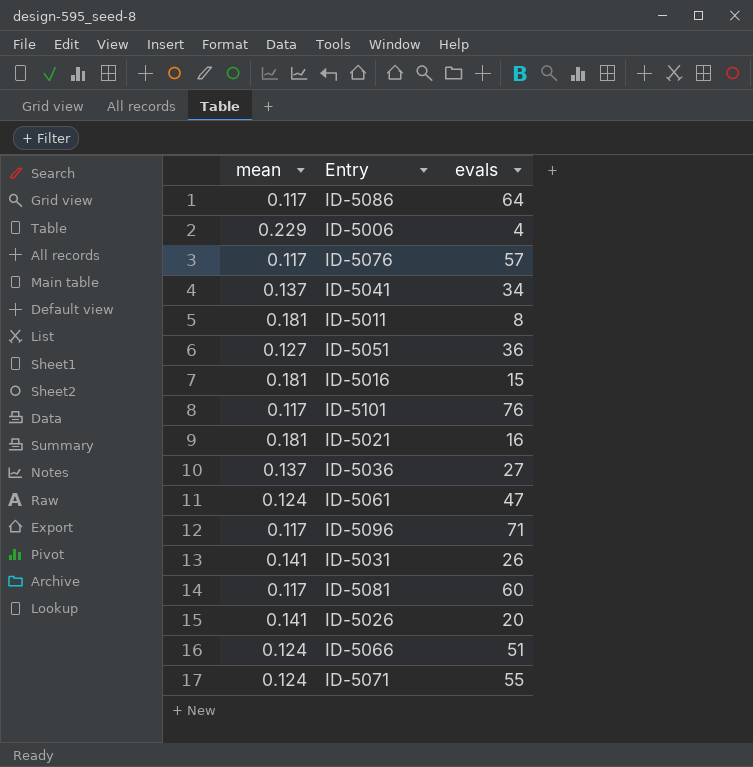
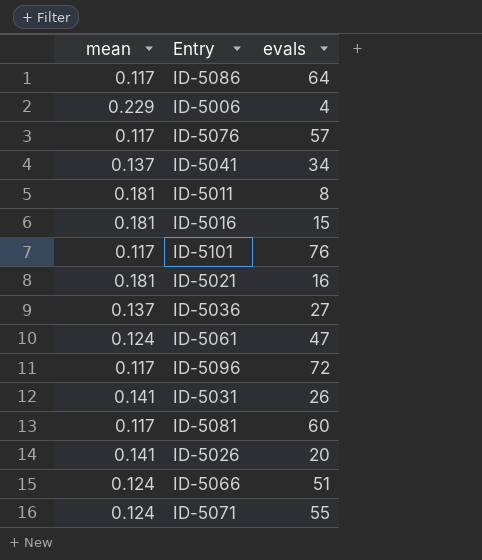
row ID-5051: 0.127 | 36 -> none
ID-5096 | evals: 71 -> 72

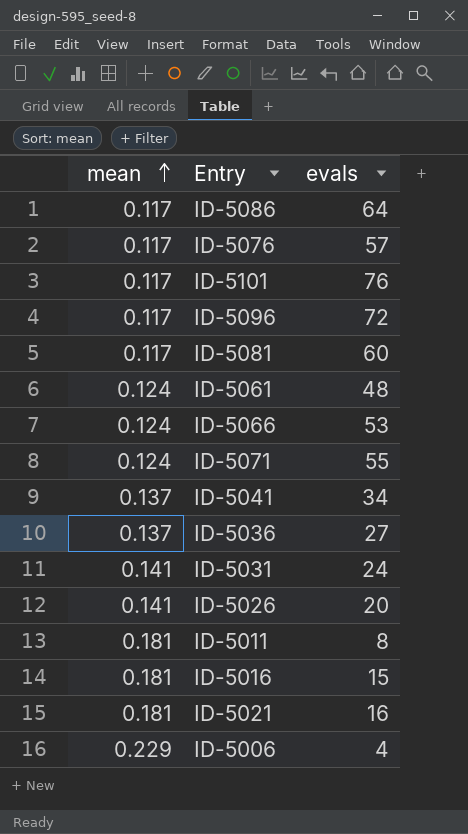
row order: none -> mean ascending
ID-5061 | evals: 47 -> 48
ID-5066 | evals: 51 -> 53
ID-5031 | evals: 26 -> 24

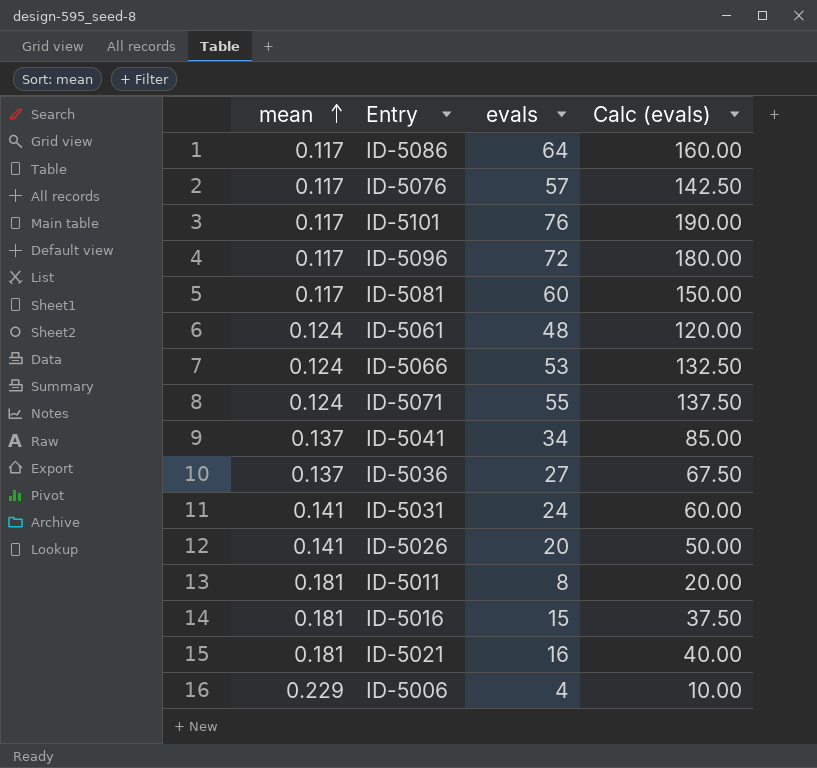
column Calc (evals) | formula: none -> [evals] * 2.5

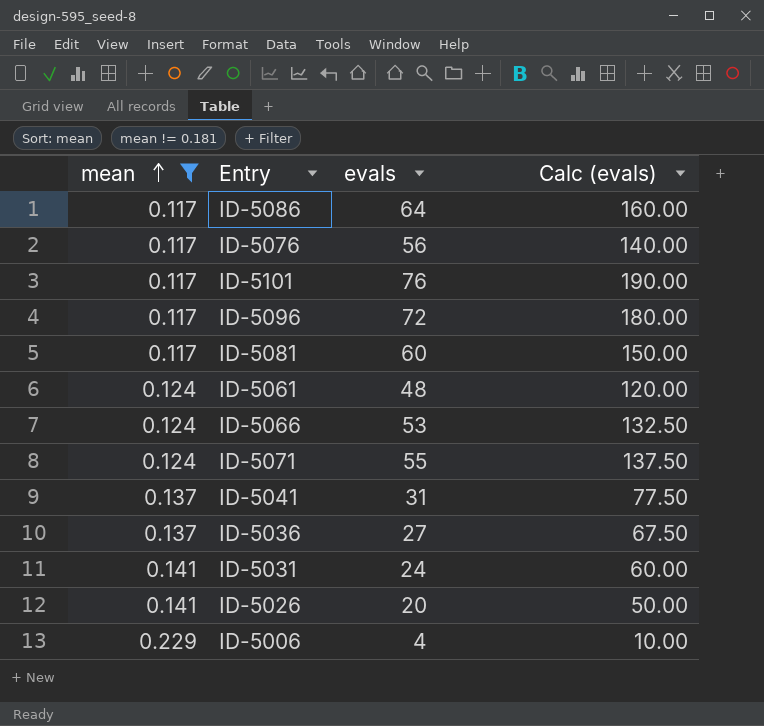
filter: none -> mean != 0.181
ID-5076 | evals: 57 -> 56
ID-5076 | Calc (evals): 142.50 -> 140.00
ID-5041 | evals: 34 -> 31
ID-5041 | Calc (evals): 85.00 -> 77.50

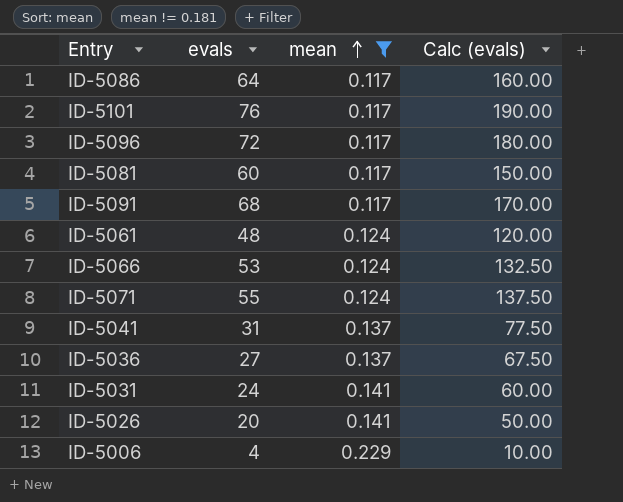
column mean | position: 1 -> 3
row ID-5076: 0.117 | 56 | 140.00 -> none
row ID-5091: none -> 68 | 0.117 | 170.00

